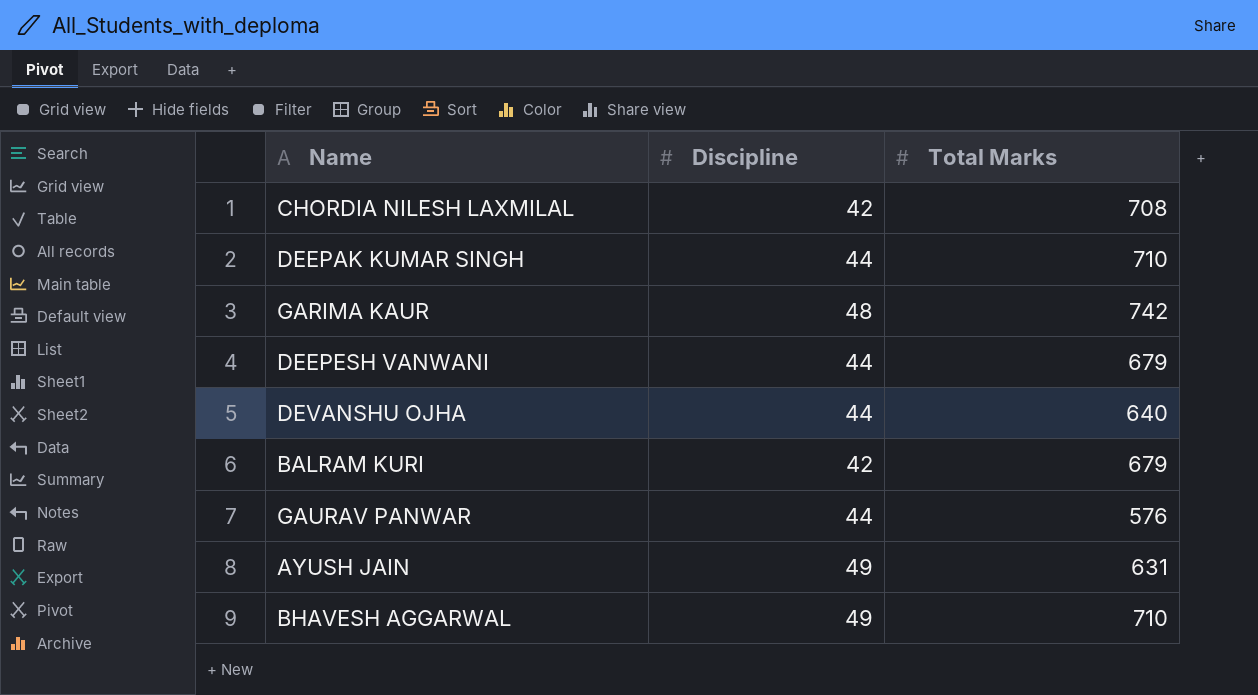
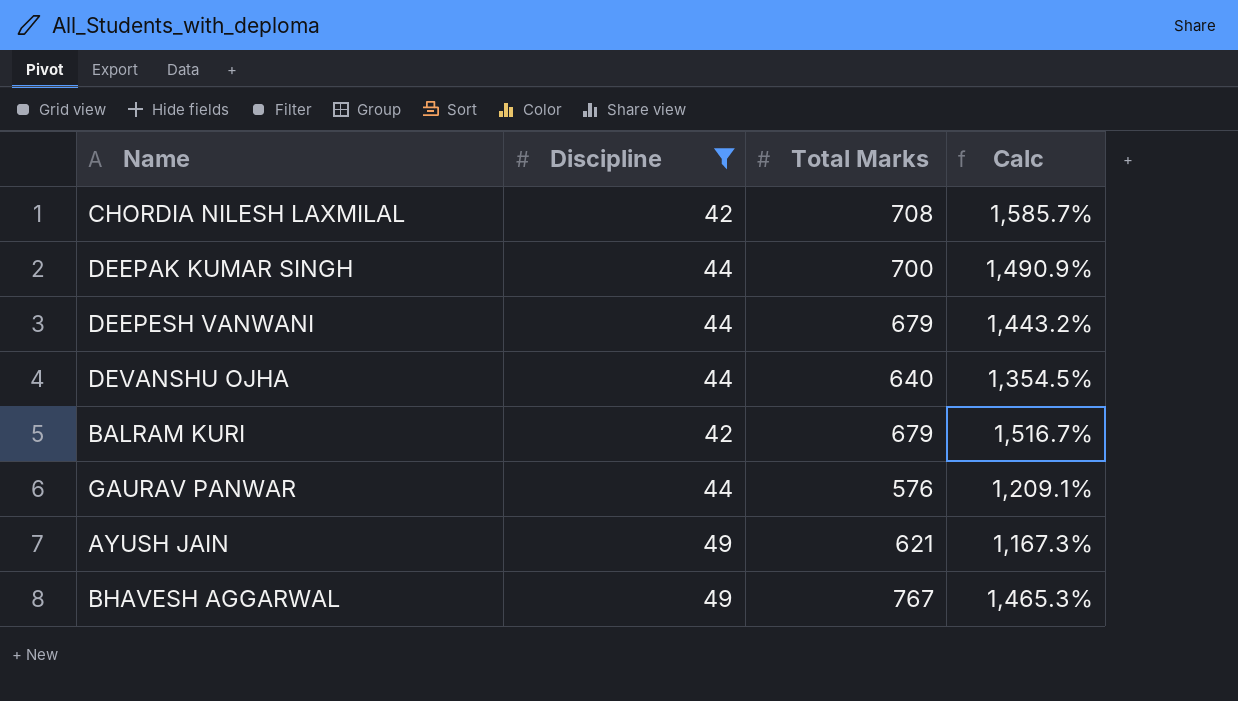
filter: none -> Discipline != 48
column Calc | formula: none -> ([Total Marks] - [Discipline]) / [Discipline]
DEEPAK KUMAR SINGH | Total Marks: 710 -> 700
AYUSH JAIN | Total Marks: 631 -> 621
BHAVESH AGGARWAL | Total Marks: 710 -> 767

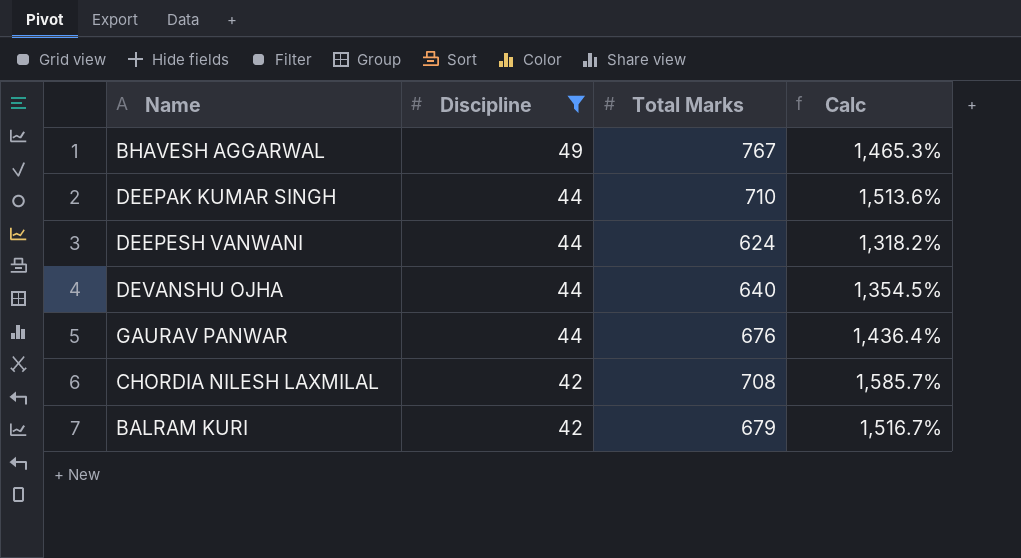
row order: none -> Discipline descending
row AYUSH JAIN: 49 | 621 | 1,167.3% -> none
DEEPAK KUMAR SINGH | Total Marks: 700 -> 710
DEEPAK KUMAR SINGH | Calc: 1,490.9% -> 1,513.6%
DEEPESH VANWANI | Total Marks: 679 -> 624
DEEPESH VANWANI | Calc: 1,443.2% -> 1,318.2%
GAURAV PANWAR | Total Marks: 576 -> 676
GAURAV PANWAR | Calc: 1,209.1% -> 1,436.4%

